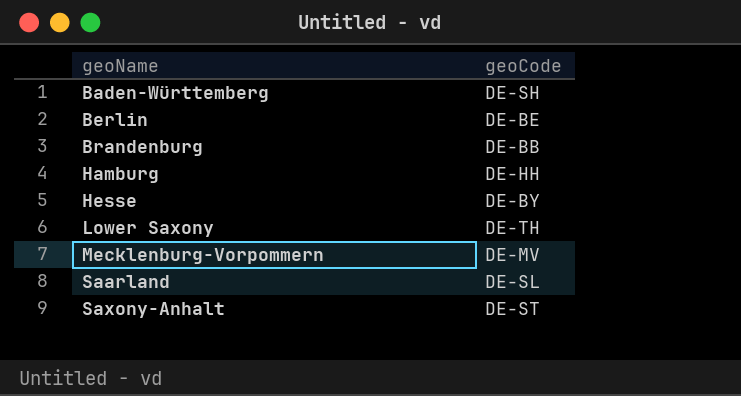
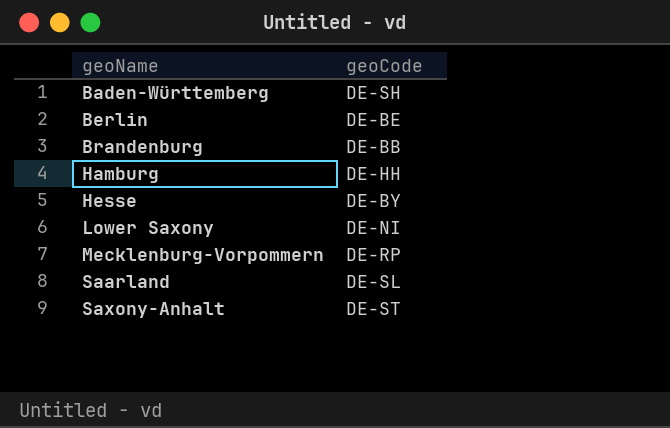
Lower Saxony | geoCode: DE-TH -> DE-NI
Mecklenburg-Vorpommern | geoCode: DE-MV -> DE-RP

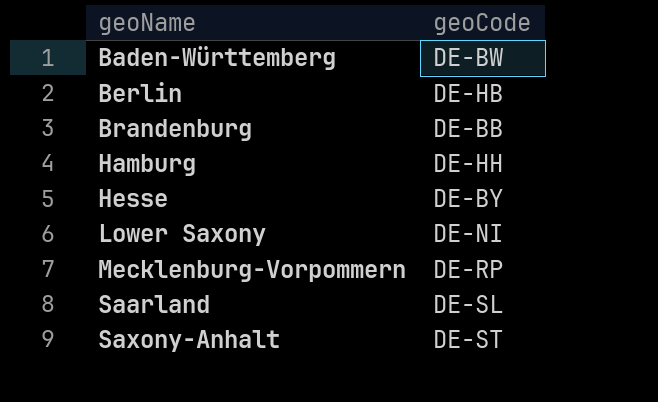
Baden-Württemberg | geoCode: DE-SH -> DE-BW
Berlin | geoCode: DE-BE -> DE-HB

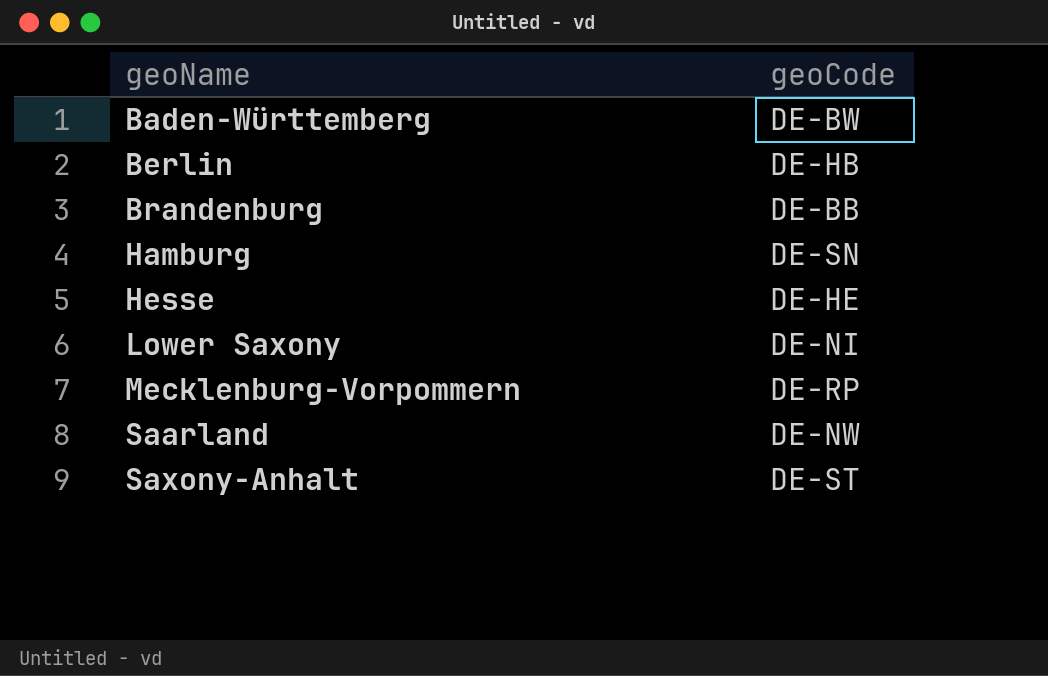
Hamburg | geoCode: DE-HH -> DE-SN
Hesse | geoCode: DE-BY -> DE-HE
Saarland | geoCode: DE-SL -> DE-NW

